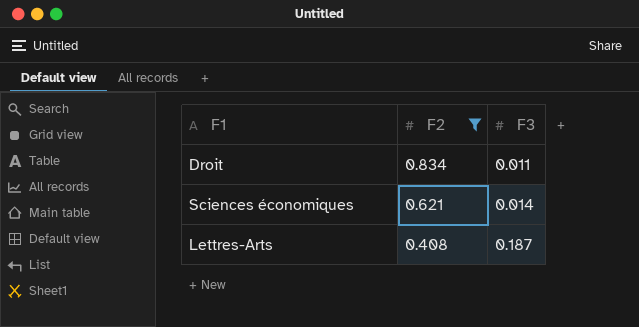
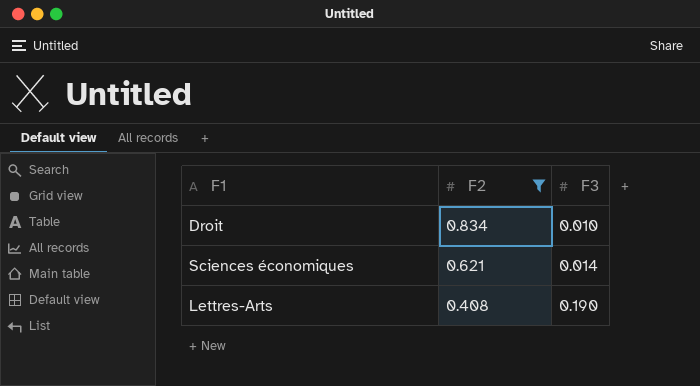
Droit | F3: 0.011 -> 0.010
Lettres-Arts | F3: 0.187 -> 0.190

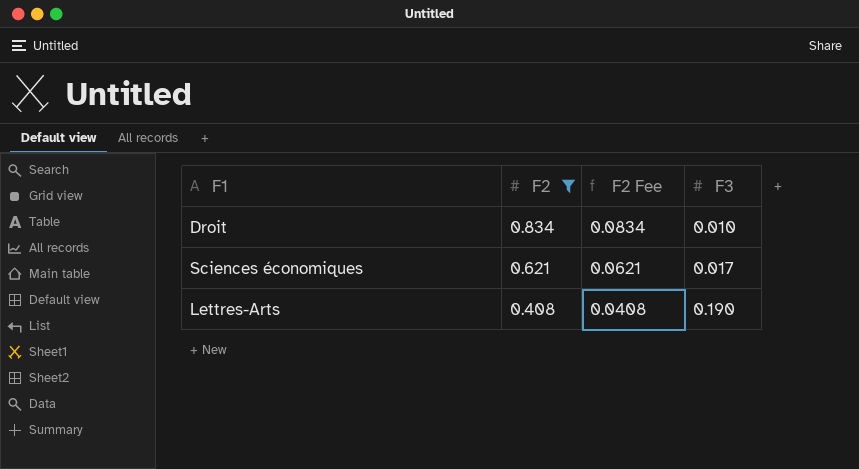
column F2 Fee | formula: none -> [F2] * 0.1
Sciences économiques | F3: 0.014 -> 0.017

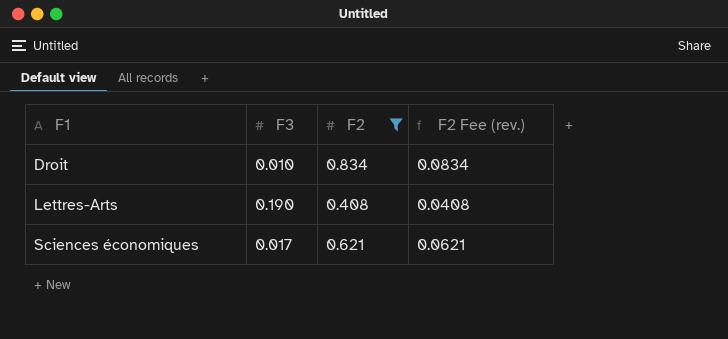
row order: F2 descending -> F1 ascending
column F3 | position: 4 -> 2
column name: F2 Fee -> F2 Fee (rev.)

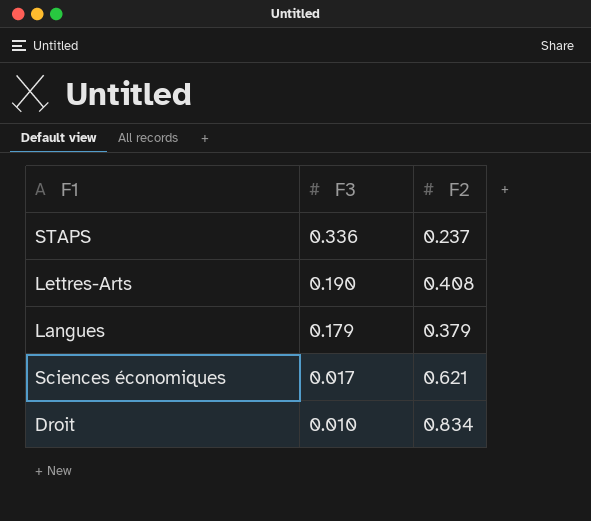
filter: F2 >= 0.408 -> none
row order: F1 ascending -> F3 descending
column F2 Fee (rev.) | formula: [F2] * 0.1 -> none

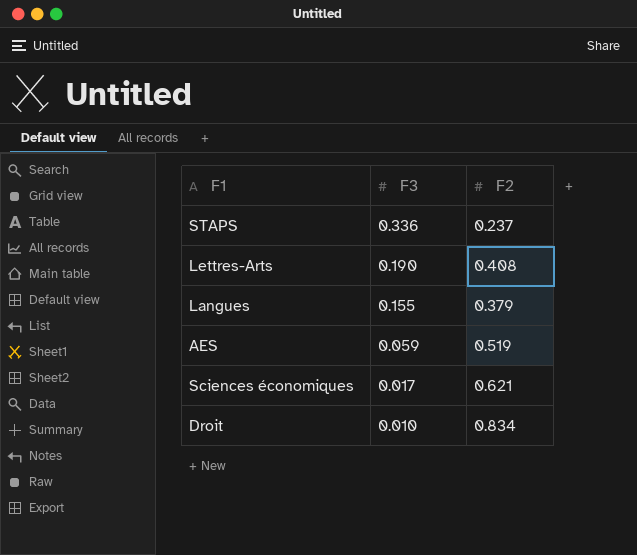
Langues | F3: 0.179 -> 0.155
row AES: none -> 0.059 | 0.519

